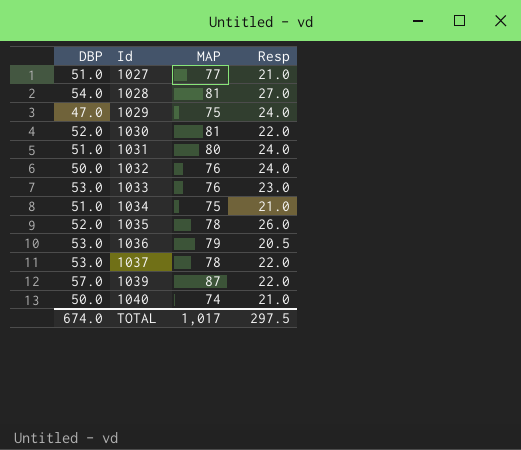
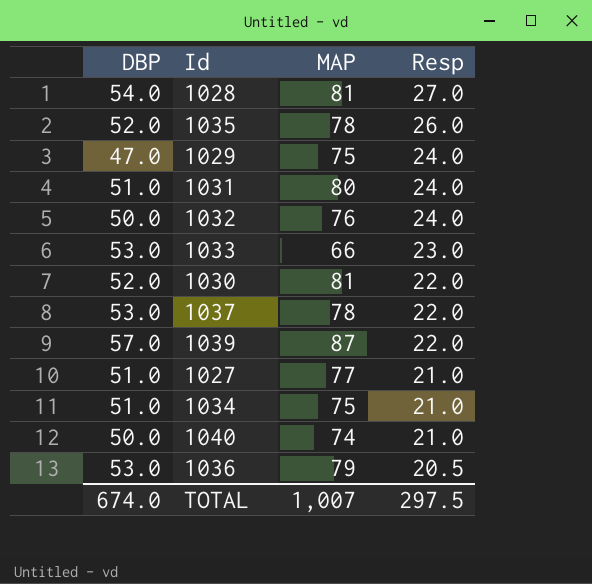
row order: Id ascending -> Resp descending
1033 | MAP: 76 -> 66
TOTAL | MAP: 1,017 -> 1,007

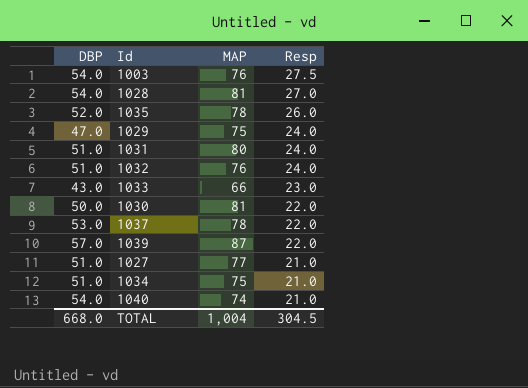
row 1036: 53.0 | 79 | 20.5 -> none
row 1003: none -> 54.0 | 76 | 27.5
1032 | DBP: 50.0 -> 51.0
1033 | DBP: 53.0 -> 43.0
1030 | DBP: 52.0 -> 50.0
1040 | DBP: 50.0 -> 54.0
TOTAL | DBP: 674.0 -> 668.0
TOTAL | MAP: 1,007 -> 1,004
TOTAL | Resp: 297.5 -> 304.5

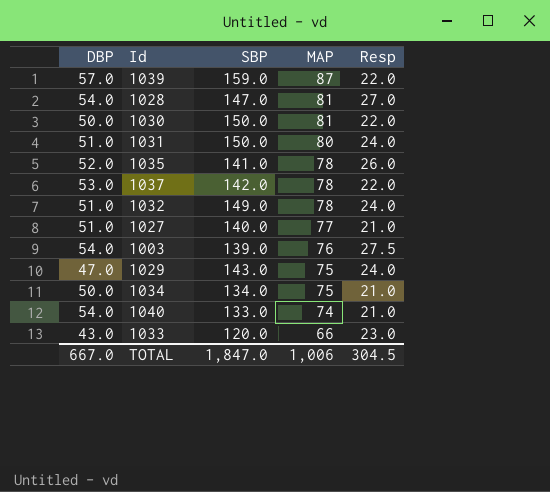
row order: Resp descending -> MAP descending
column SBP | position: none -> 3
1032 | MAP: 76 -> 78
1034 | DBP: 51.0 -> 50.0
TOTAL | DBP: 668.0 -> 667.0
TOTAL | MAP: 1,004 -> 1,006

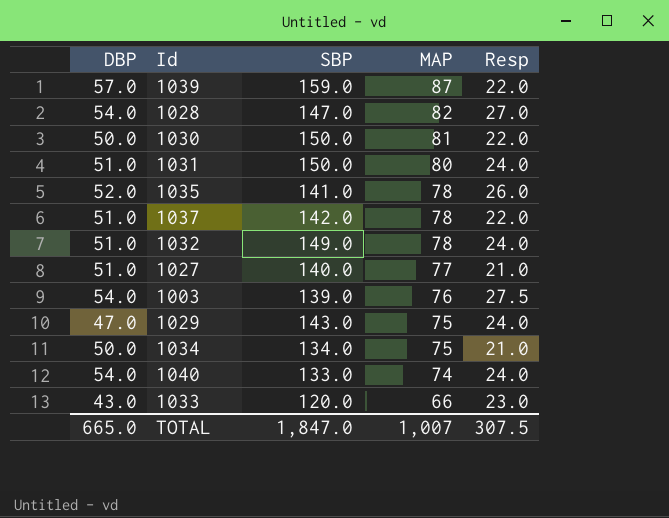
1028 | MAP: 81 -> 82
1037 | DBP: 53.0 -> 51.0
1040 | Resp: 21.0 -> 24.0
TOTAL | DBP: 667.0 -> 665.0
TOTAL | MAP: 1,006 -> 1,007
TOTAL | Resp: 304.5 -> 307.5

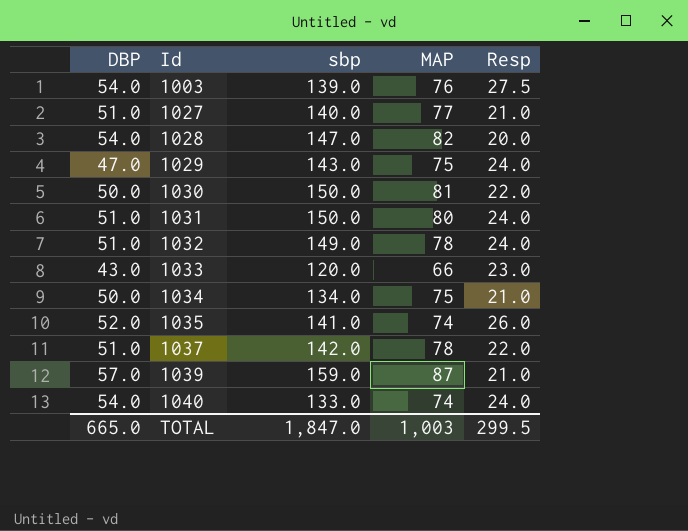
row order: MAP descending -> Id ascending
column name: SBP -> sbp
1028 | Resp: 27.0 -> 20.0
1035 | MAP: 78 -> 74
1039 | Resp: 22.0 -> 21.0
TOTAL | MAP: 1,007 -> 1,003
TOTAL | Resp: 307.5 -> 299.5

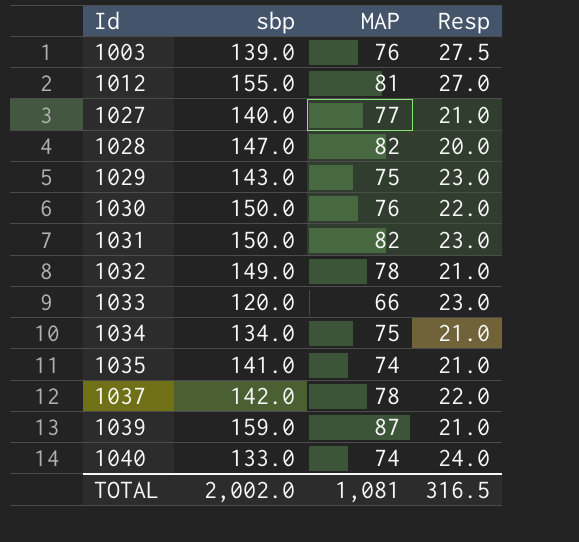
column DBP | position: 1 -> none
row 1012: none -> 155.0 | 81 | 27.0
1029 | Resp: 24.0 -> 23.0
1030 | MAP: 81 -> 76
1031 | MAP: 80 -> 82
1031 | Resp: 24.0 -> 23.0
1032 | Resp: 24.0 -> 21.0
1035 | Resp: 26.0 -> 21.0
TOTAL | sbp: 1,847.0 -> 2,002.0
TOTAL | MAP: 1,003 -> 1,081
TOTAL | Resp: 299.5 -> 316.5

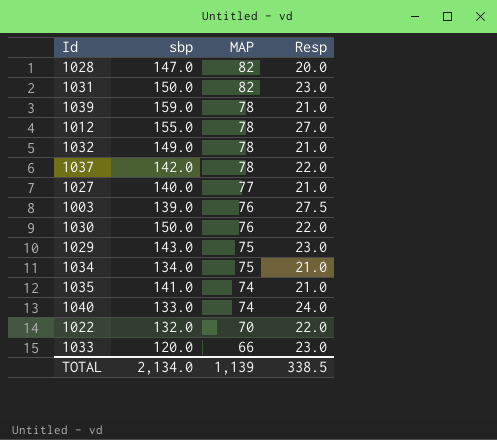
row order: Id ascending -> MAP descending
1039 | MAP: 87 -> 78
1012 | MAP: 81 -> 78
row 1022: none -> 132.0 | 70 | 22.0
TOTAL | sbp: 2,002.0 -> 2,134.0
TOTAL | MAP: 1,081 -> 1,139
TOTAL | Resp: 316.5 -> 338.5

